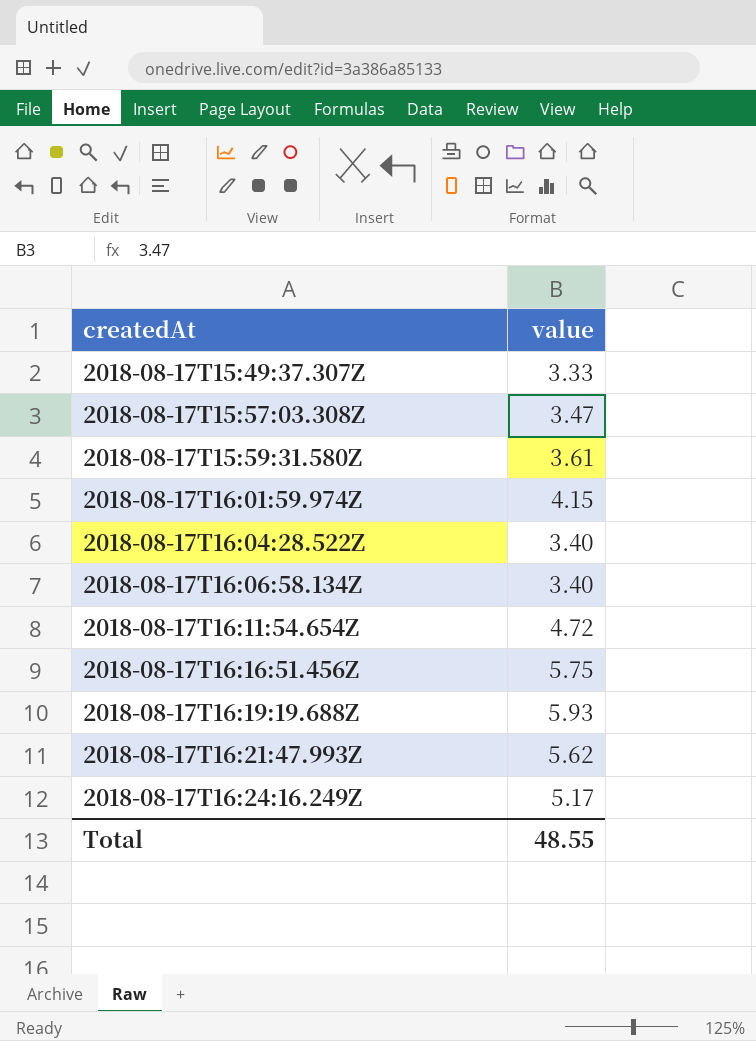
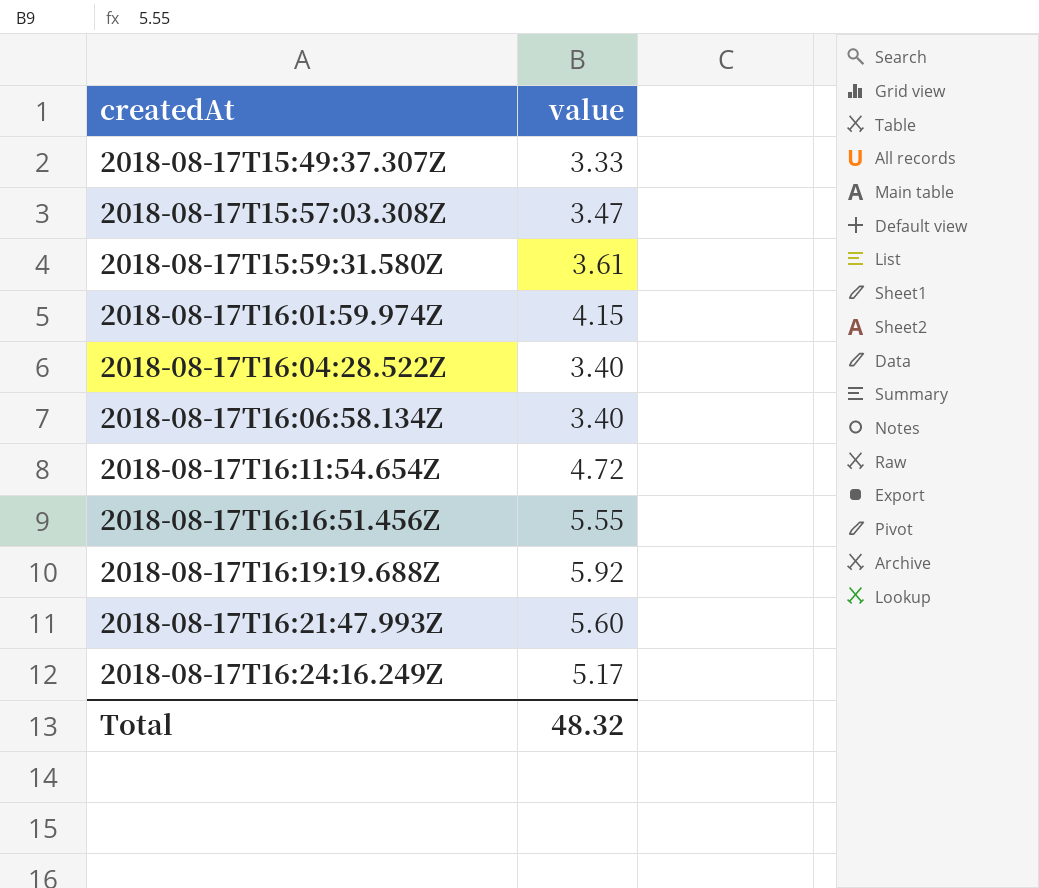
2018-08-17T16:16:51.456Z | value: 5.75 -> 5.55
2018-08-17T16:19:19.688Z | value: 5.93 -> 5.92
2018-08-17T16:21:47.993Z | value: 5.62 -> 5.60
Total | value: 48.55 -> 48.32

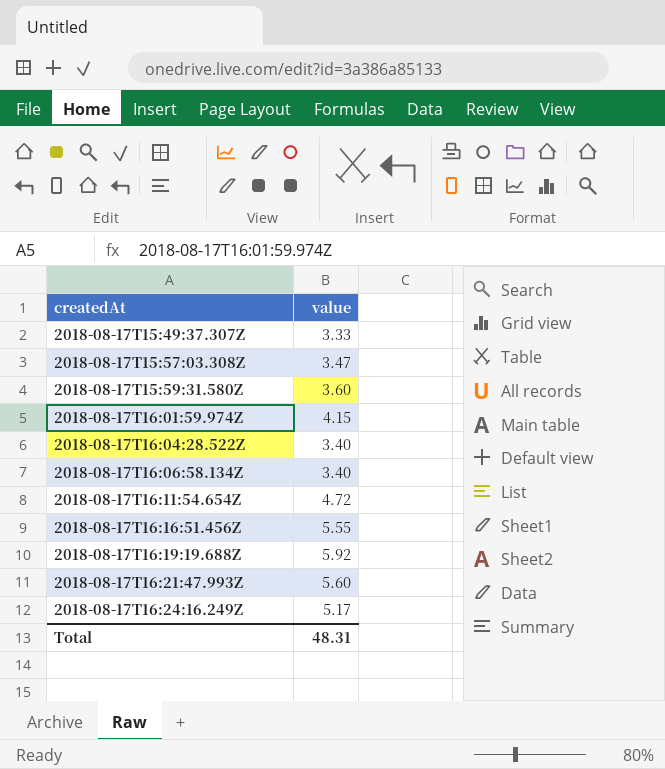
2018-08-17T15:59:31.580Z | value: 3.61 -> 3.60
Total | value: 48.32 -> 48.31

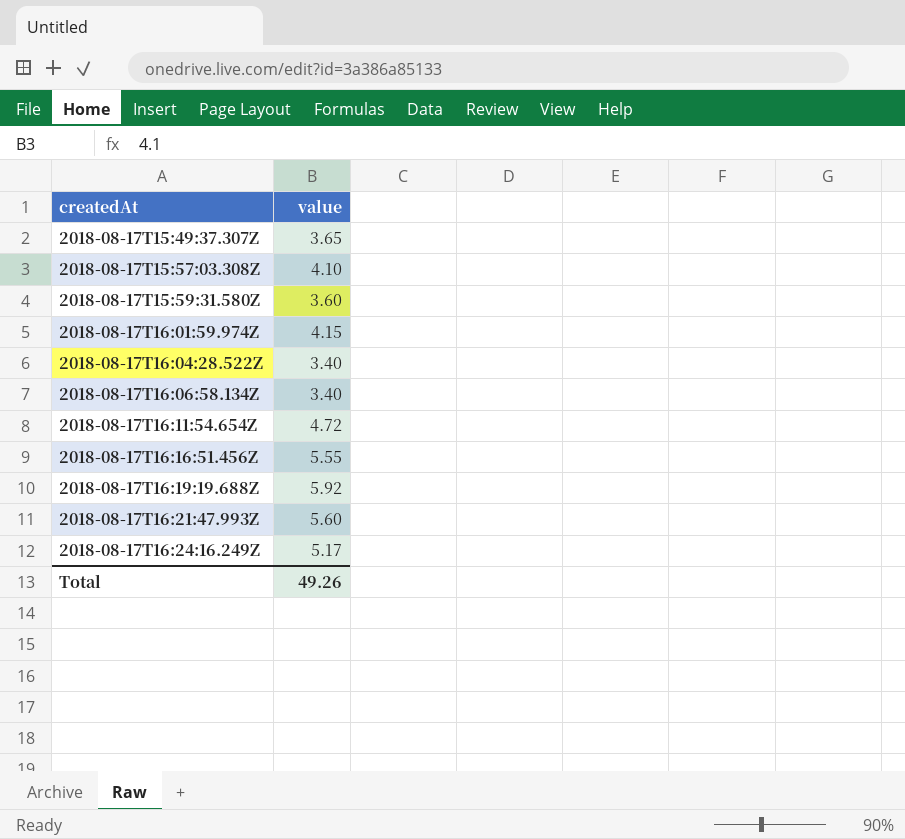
2018-08-17T15:49:37.307Z | value: 3.33 -> 3.65
2018-08-17T15:57:03.308Z | value: 3.47 -> 4.10
Total | value: 48.31 -> 49.26

